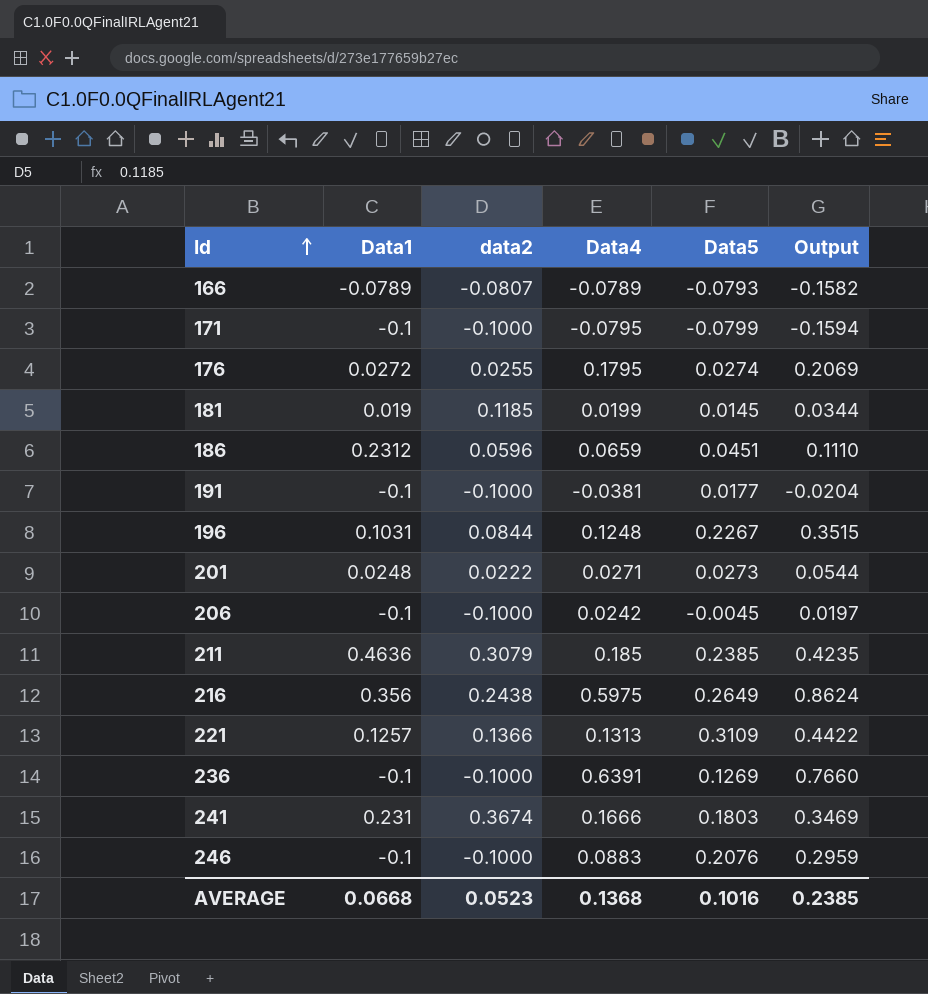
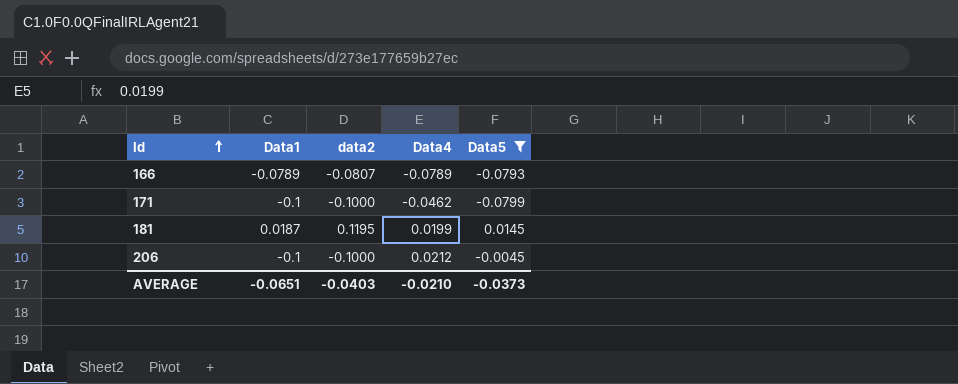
filter: none -> Data5 <= 0.0145
column Output | formula: [Data4] + [Data5] -> none
171 | Data4: -0.0795 -> -0.0462
181 | Data1: 0.019 -> 0.0187
181 | data2: 0.1185 -> 0.1195
206 | Data4: 0.0242 -> 0.0212
AVERAGE | Data1: 0.0668 -> -0.0651
AVERAGE | data2: 0.0523 -> -0.0403
AVERAGE | Data4: 0.1368 -> -0.0210
AVERAGE | Data5: 0.1016 -> -0.0373

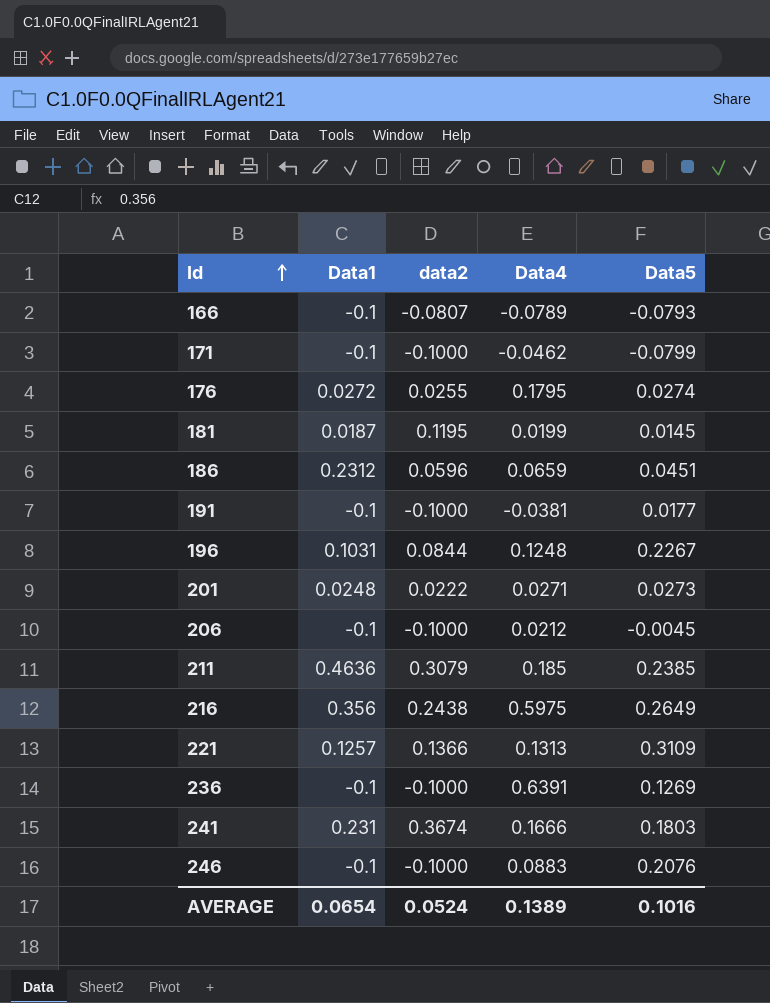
filter: Data5 <= 0.0145 -> none
166 | Data1: -0.0789 -> -0.1
AVERAGE | Data1: -0.0651 -> 0.0654
AVERAGE | data2: -0.0403 -> 0.0524
AVERAGE | Data4: -0.0210 -> 0.1389
AVERAGE | Data5: -0.0373 -> 0.1016

